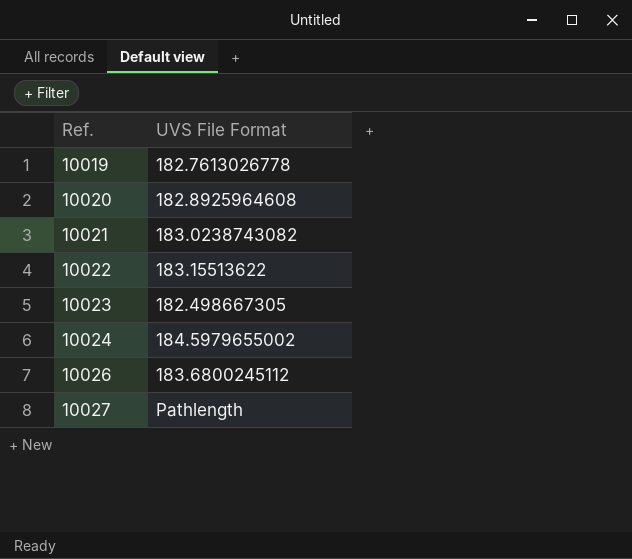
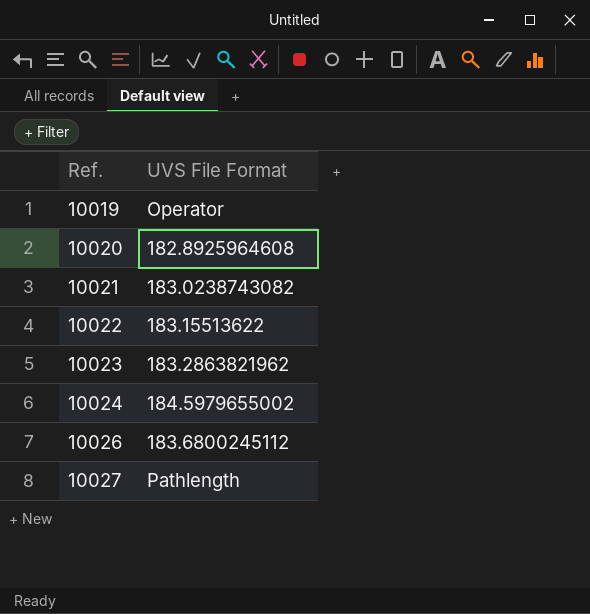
10019 | UVS File Format: 182.7613026778 -> Operator
10023 | UVS File Format: 182.498667305 -> 183.2863821962

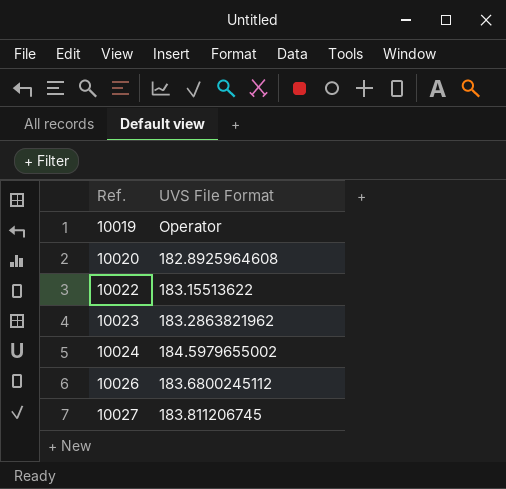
row 10021: 183.0238743082 -> none
10027 | UVS File Format: Pathlength -> 183.811206745

